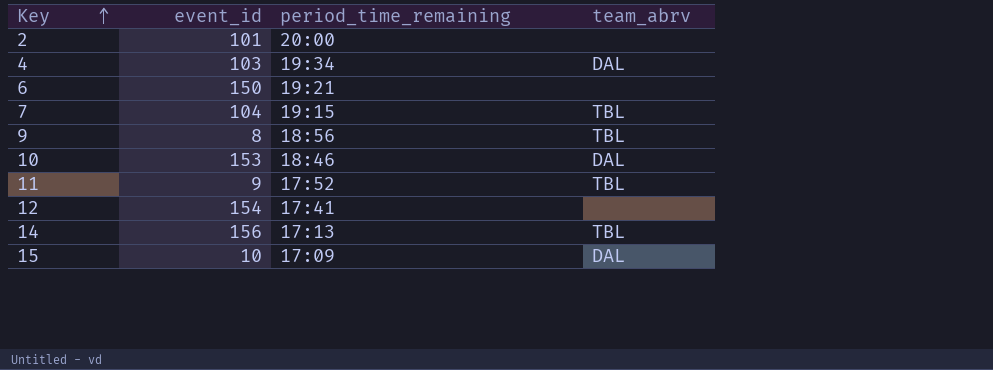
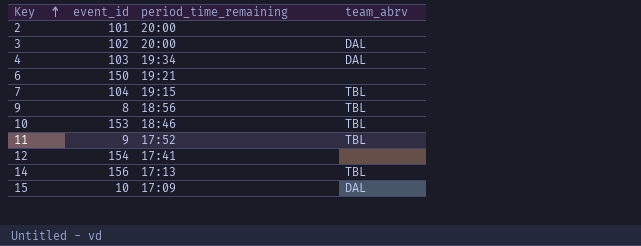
row 3: none -> 102 | 20:00 | DAL
10 | team_abrv: DAL -> TBL

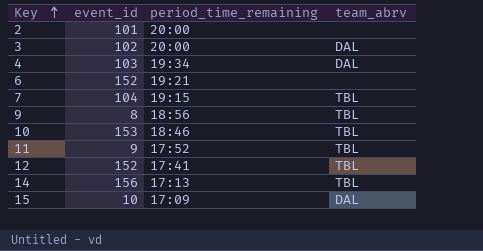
6 | event_id: 150 -> 152
12 | event_id: 154 -> 152
12 | team_abrv: none -> TBL

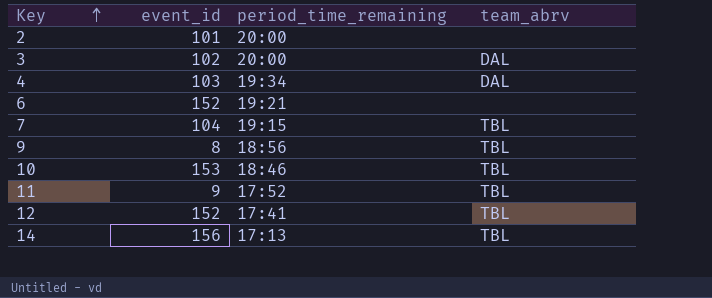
row 15: 10 | 17:09 | DAL -> none

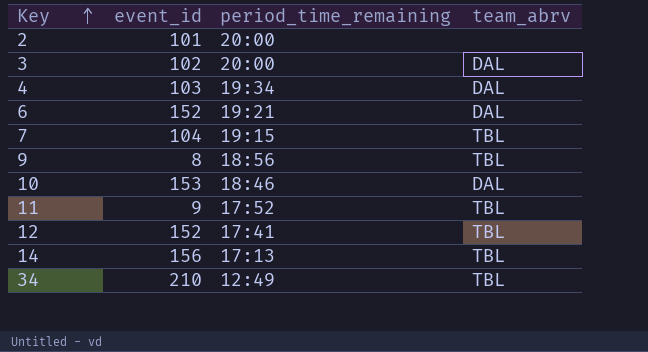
6 | team_abrv: none -> DAL
10 | team_abrv: TBL -> DAL
row 34: none -> 210 | 12:49 | TBL

